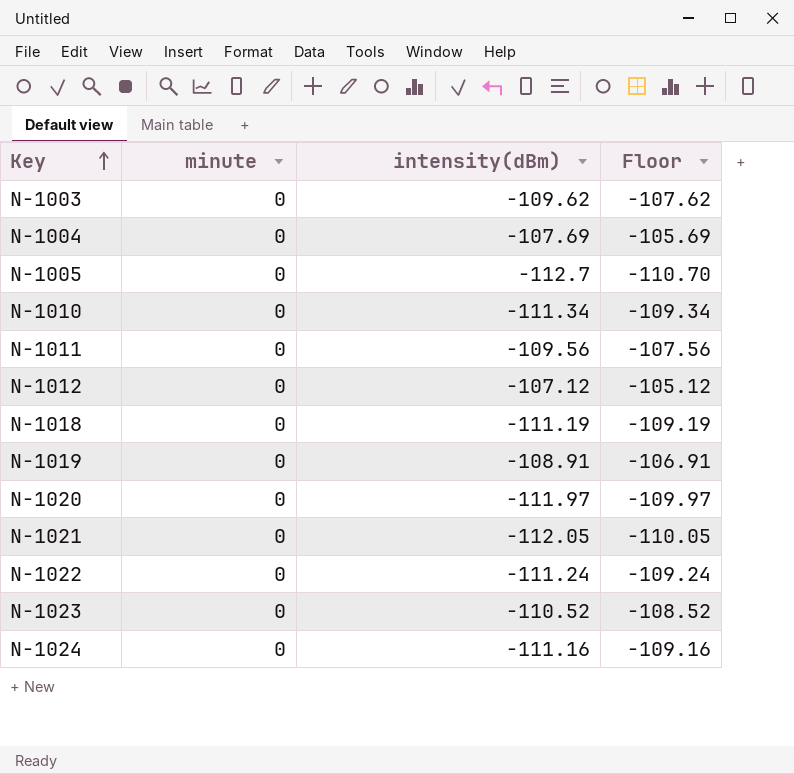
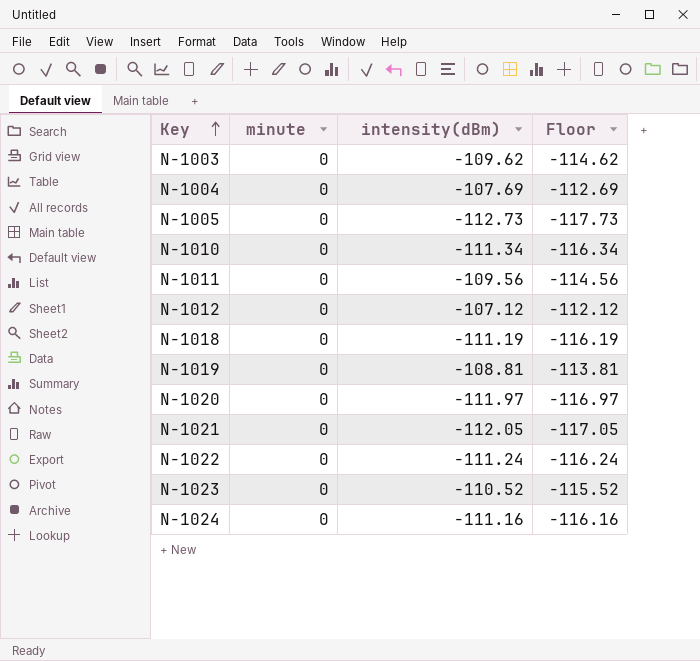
column Floor | formula: [intensity(dBm)] + 2 -> [intensity(dBm)] - 5
N-1005 | intensity(dBm): -112.7 -> -112.73
N-1019 | intensity(dBm): -108.91 -> -108.81

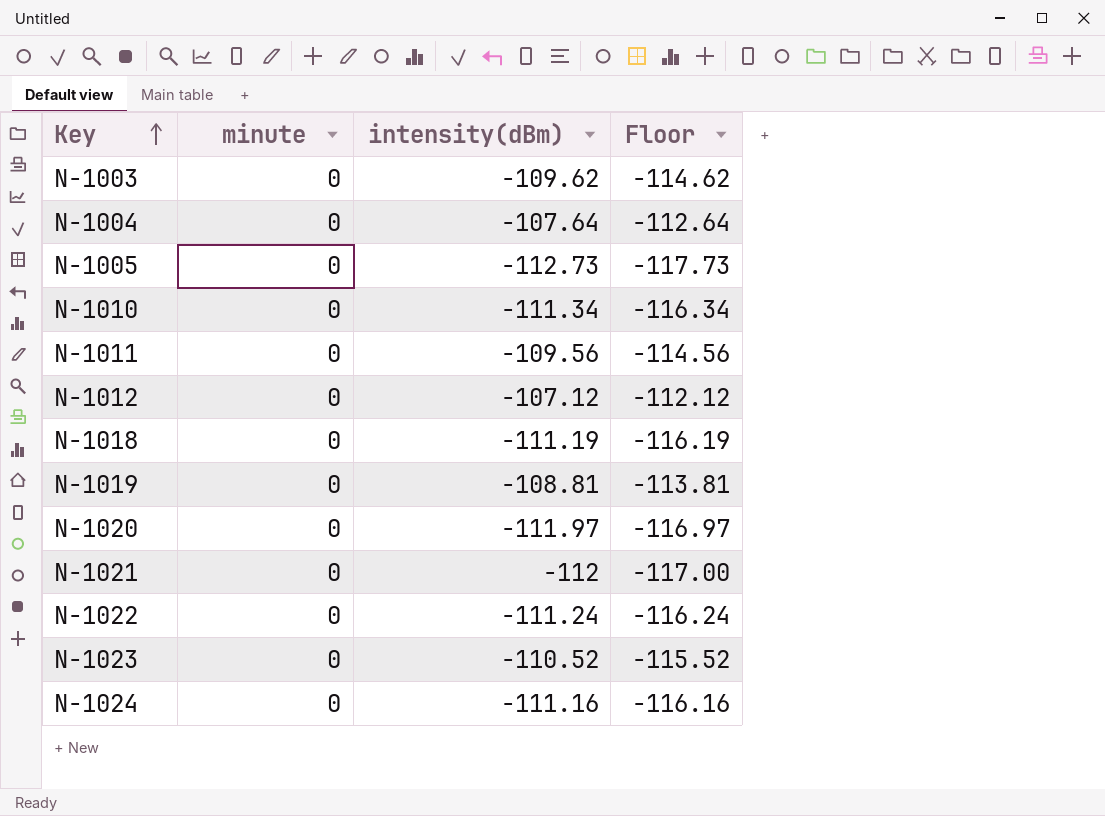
N-1004 | intensity(dBm): -107.69 -> -107.64
N-1004 | Floor: -112.69 -> -112.64
N-1021 | intensity(dBm): -112.05 -> -112
N-1021 | Floor: -117.05 -> -117.00

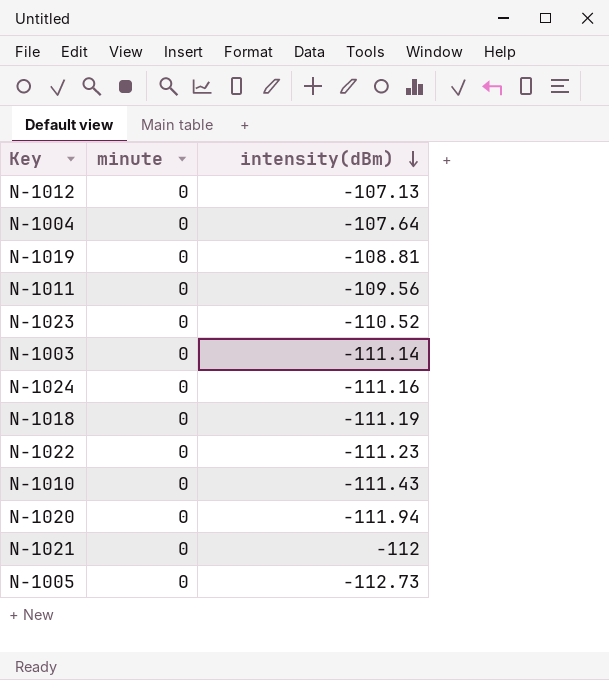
row order: Key ascending -> intensity(dBm) descending
column Floor | formula: [intensity(dBm)] - 5 -> none
N-1012 | intensity(dBm): -107.12 -> -107.13
N-1003 | intensity(dBm): -109.62 -> -111.14
N-1022 | intensity(dBm): -111.24 -> -111.23
N-1010 | intensity(dBm): -111.34 -> -111.43
N-1020 | intensity(dBm): -111.97 -> -111.94

